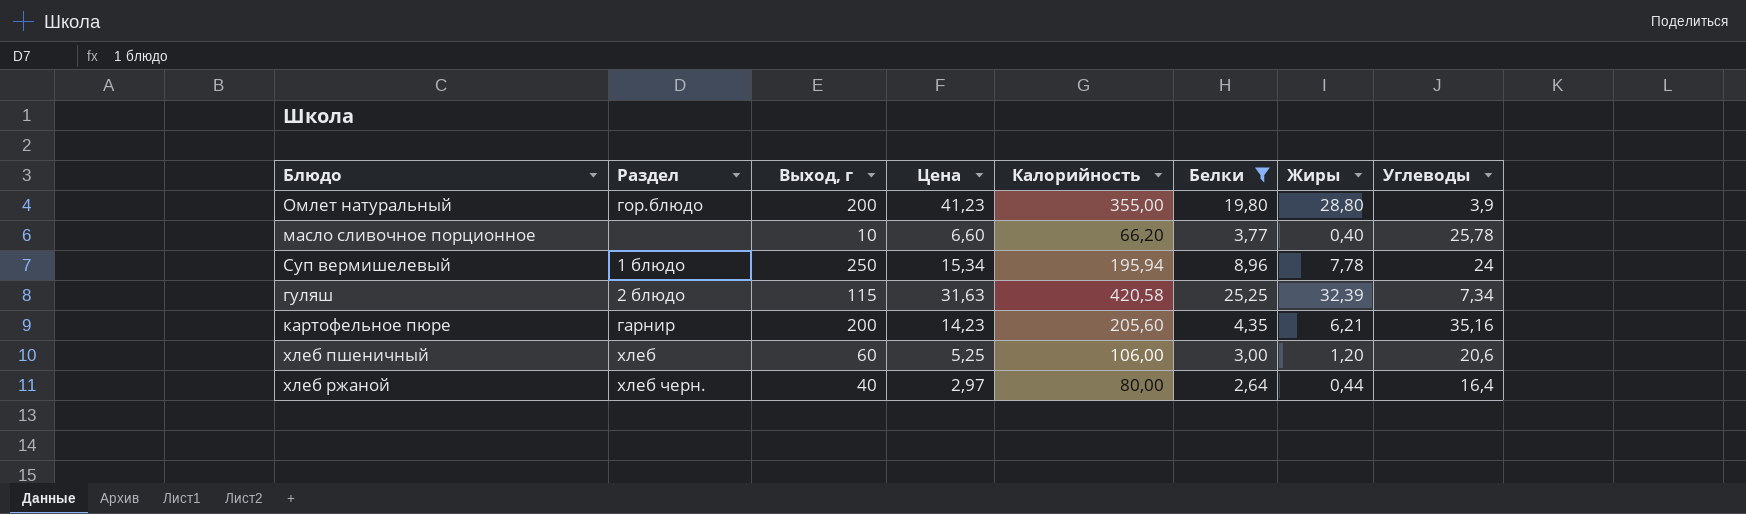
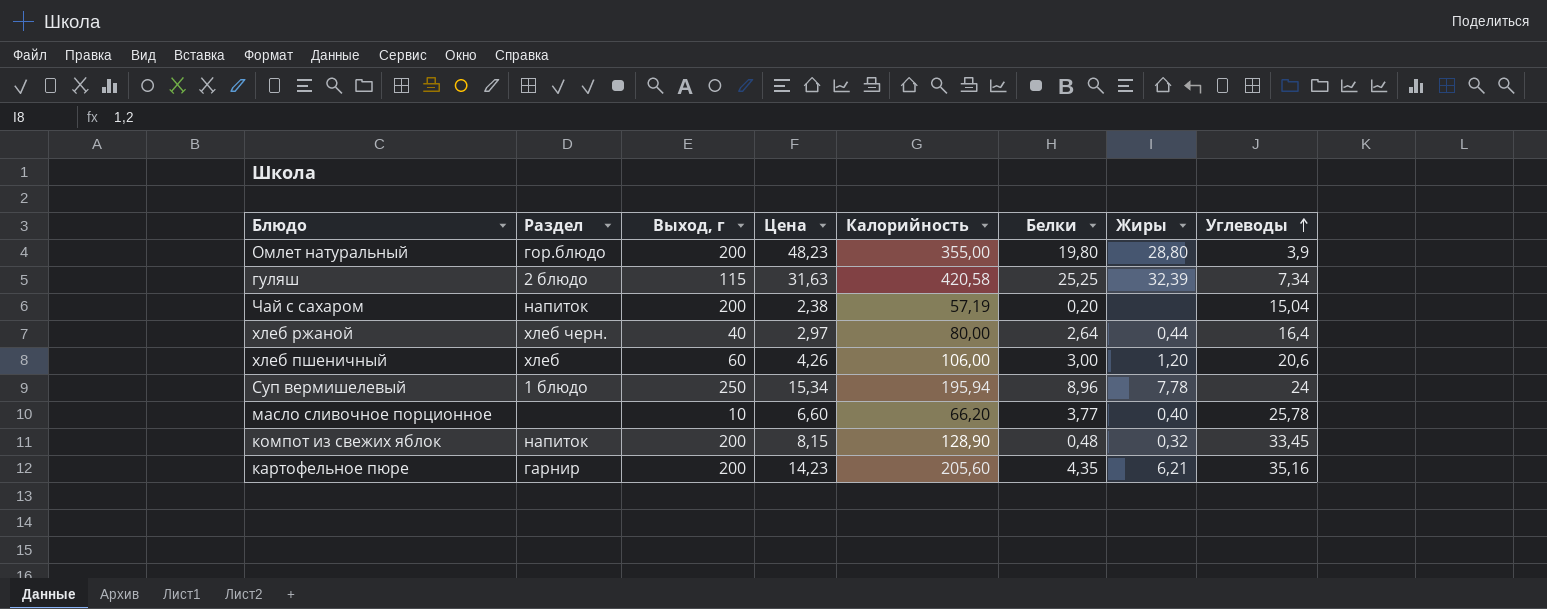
filter: Белки >= 2,64 -> none
row order: none -> Углеводы ascending
Омлет натуральный | Цена: 41,23 -> 48,23
хлеб пшеничный | Цена: 5,25 -> 4,26

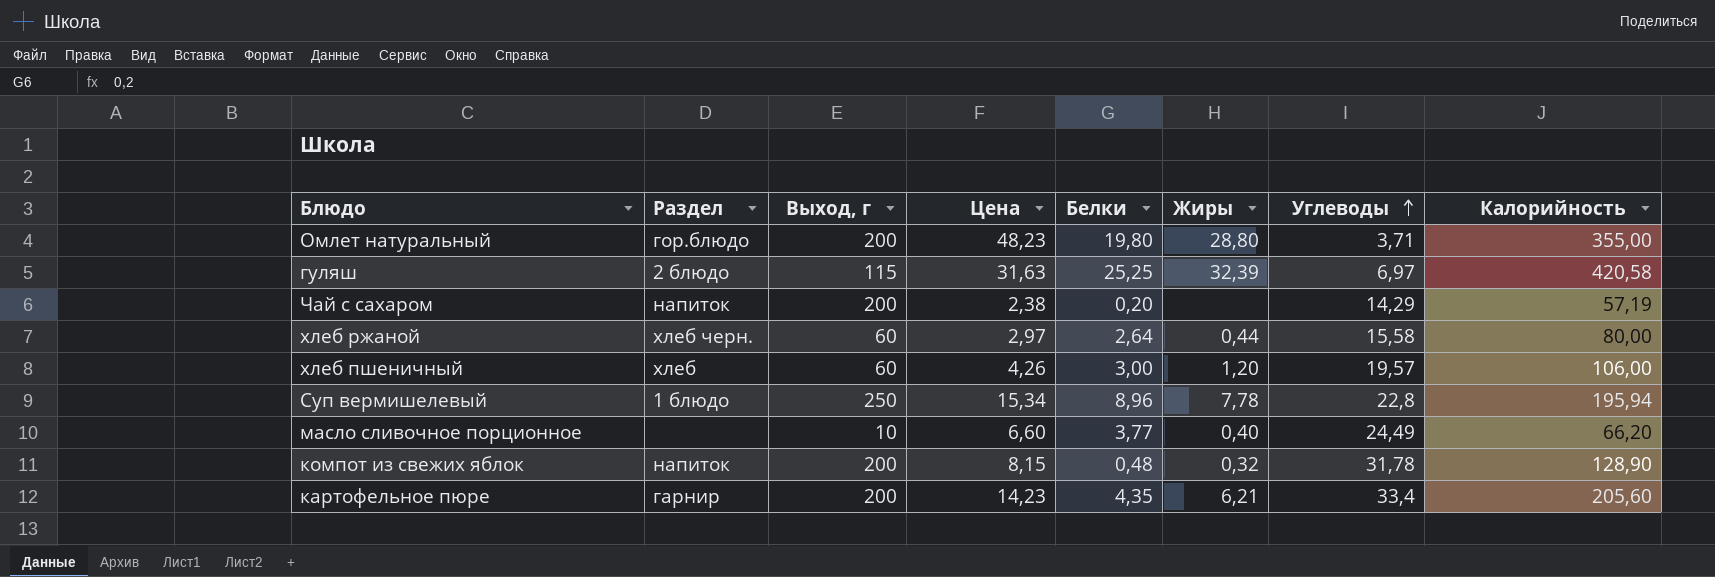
column Калорийность | position: 5 -> 8
Омлет натуральный | Углеводы: 3,9 -> 3,71
гуляш | Углеводы: 7,34 -> 6,97
Чай с сахаром | Углеводы: 15,04 -> 14,29
хлеб ржаной | Выход, г: 40 -> 60
хлеб ржаной | Углеводы: 16,4 -> 15,58
хлеб пшеничный | Углеводы: 20,6 -> 19,57
Суп вермишелевый | Углеводы: 24 -> 22,8
масло сливочное порционное | Углеводы: 25,78 -> 24,49
компот из свежих яблок | Углеводы: 33,45 -> 31,78
картофельное пюре | Углеводы: 35,16 -> 33,4

